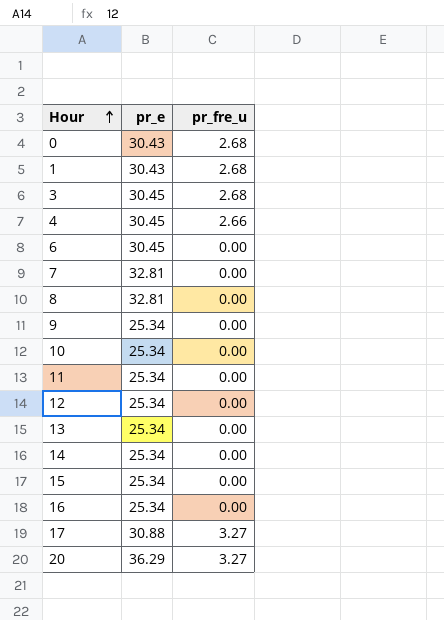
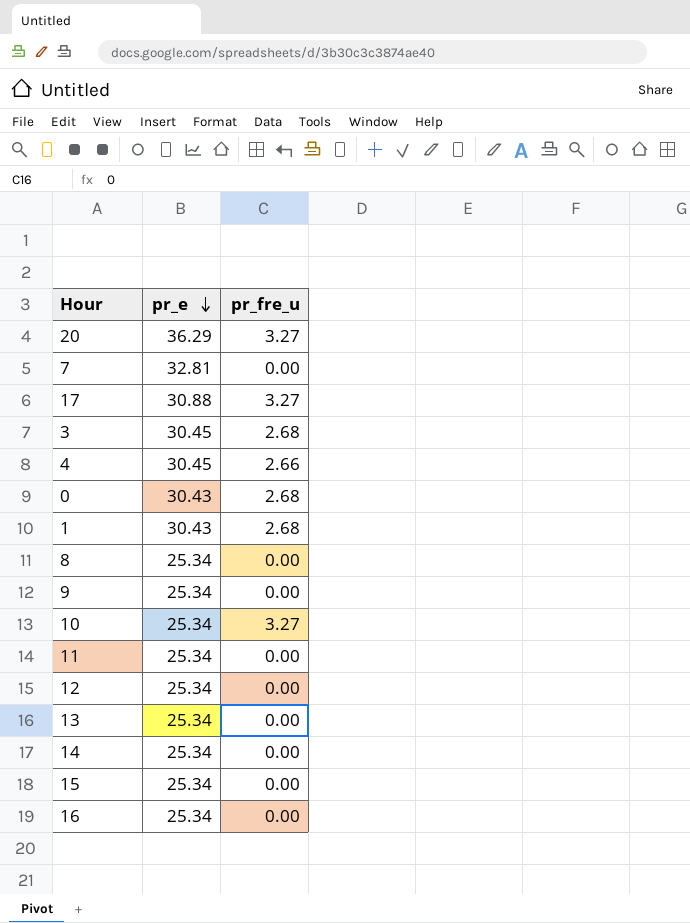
row order: Hour ascending -> pr_e descending
row 6: 30.45 | 0.00 -> none
8 | pr_e: 32.81 -> 25.34
10 | pr_fre_u: 0.00 -> 3.27

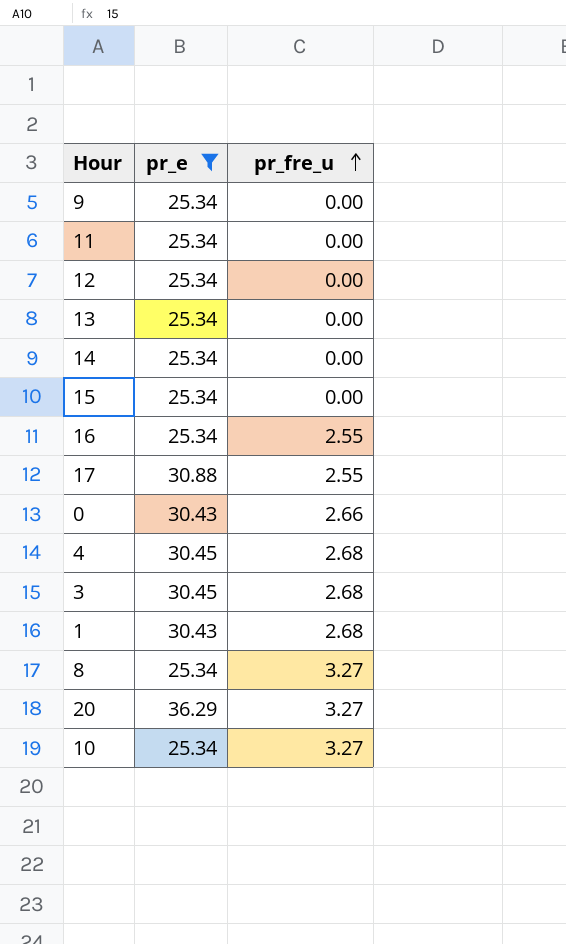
filter: none -> pr_e != 32.81
row order: pr_e descending -> pr_fre_u ascending
16 | pr_fre_u: 0.00 -> 2.55
17 | pr_fre_u: 3.27 -> 2.55
0 | pr_fre_u: 2.68 -> 2.66
4 | pr_fre_u: 2.66 -> 2.68
8 | pr_fre_u: 0.00 -> 3.27

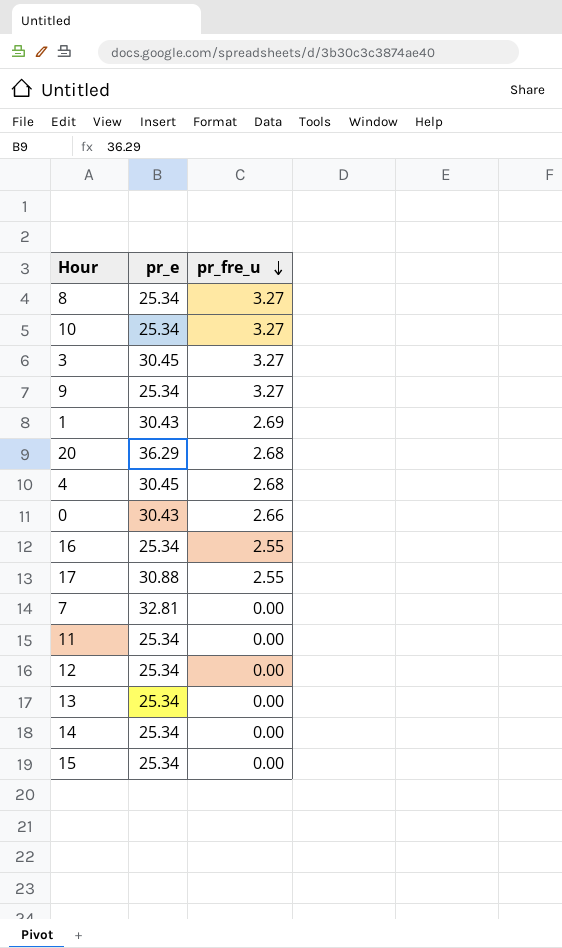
filter: pr_e != 32.81 -> none
row order: pr_fre_u ascending -> pr_fre_u descending
3 | pr_fre_u: 2.68 -> 3.27
9 | pr_fre_u: 0.00 -> 3.27
1 | pr_fre_u: 2.68 -> 2.69
20 | pr_fre_u: 3.27 -> 2.68

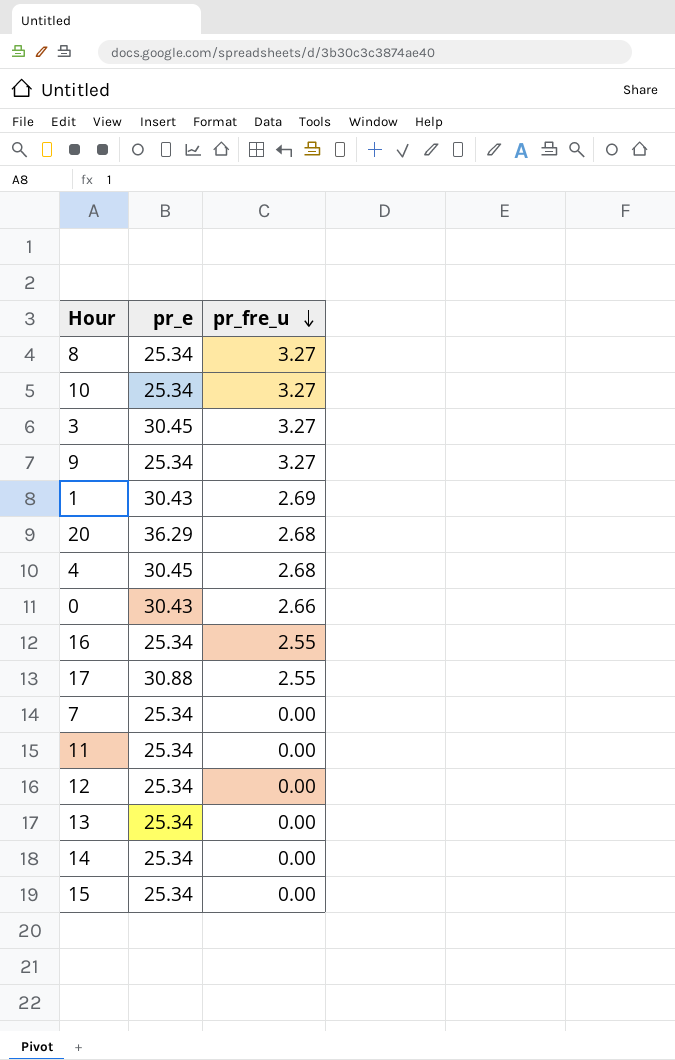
7 | pr_e: 32.81 -> 25.34

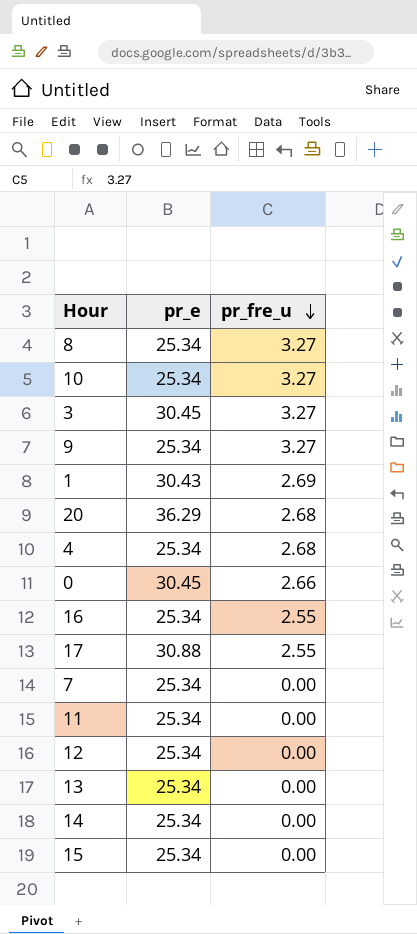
4 | pr_e: 30.45 -> 25.34
0 | pr_e: 30.43 -> 30.45

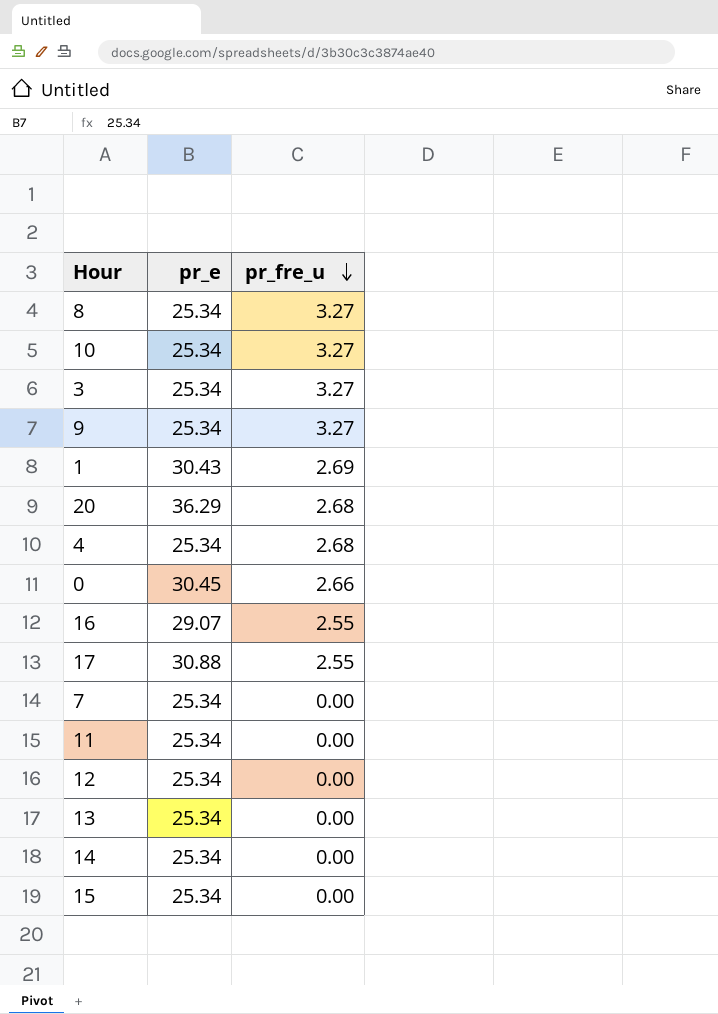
3 | pr_e: 30.45 -> 25.34
16 | pr_e: 25.34 -> 29.07

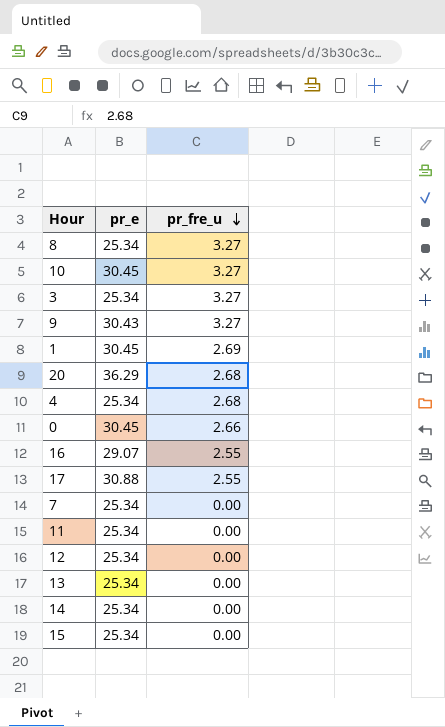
10 | pr_e: 25.34 -> 30.45
9 | pr_e: 25.34 -> 30.43
1 | pr_e: 30.43 -> 30.45

